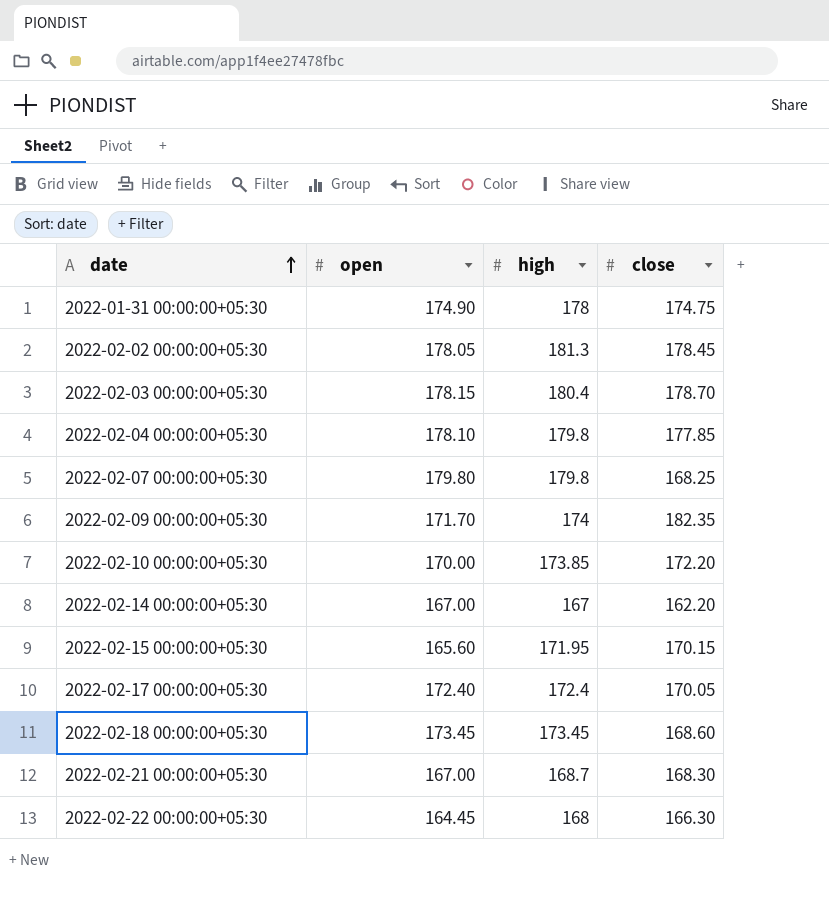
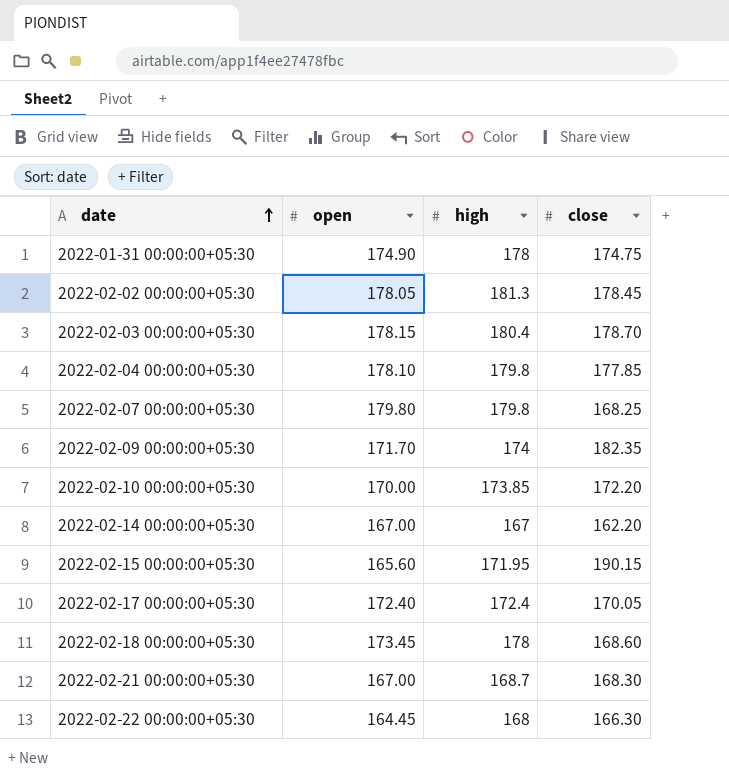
2022-02-15 00:00:00+05:30 | close: 170.15 -> 190.15
2022-02-18 00:00:00+05:30 | high: 173.45 -> 178

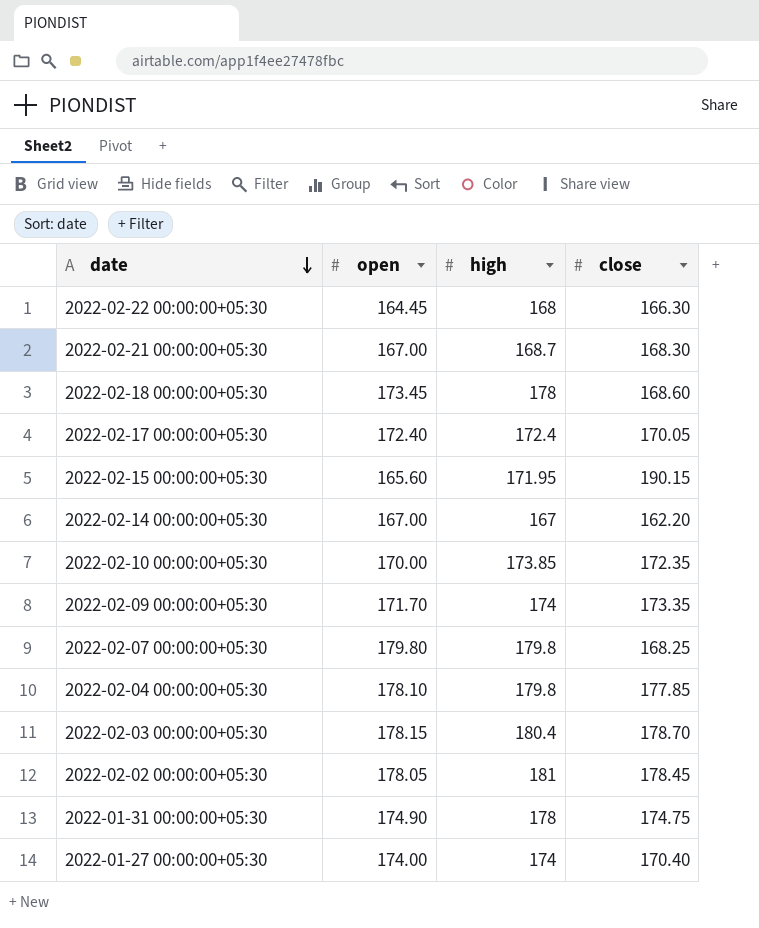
row order: date ascending -> date descending
2022-02-10 00:00:00+05:30 | close: 172.20 -> 172.35
2022-02-09 00:00:00+05:30 | close: 182.35 -> 173.35
2022-02-02 00:00:00+05:30 | high: 181.3 -> 181
row 2022-01-27 00:00:00+05:30: none -> 174.00 | 174 | 170.40

